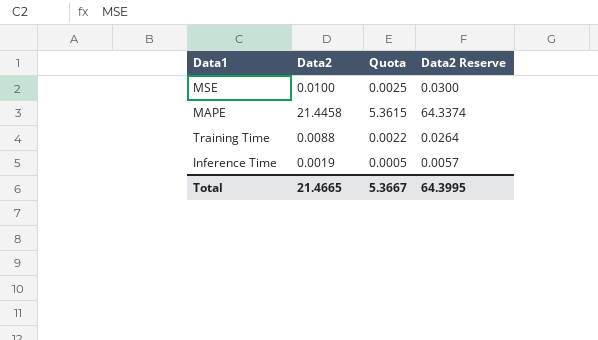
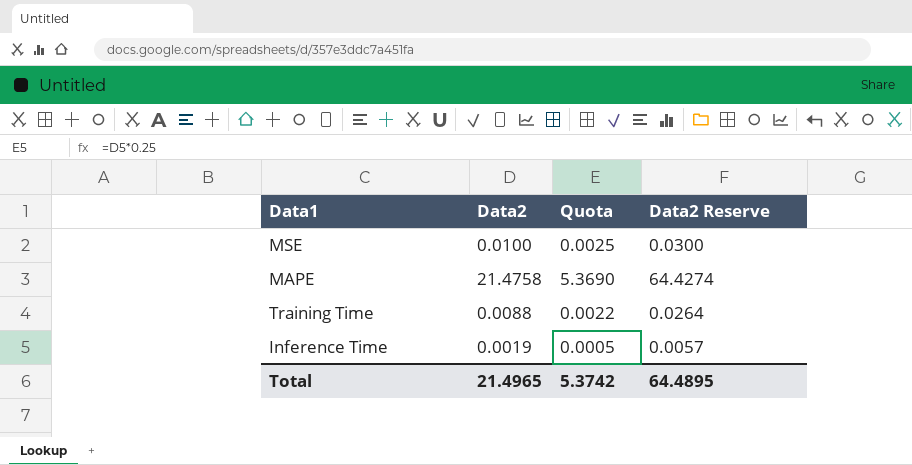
MAPE | Data2: 21.4458 -> 21.4758
MAPE | Quota: 5.3615 -> 5.3690
MAPE | Data2 Reserve: 64.3374 -> 64.4274
Total | Data2: 21.4665 -> 21.4965
Total | Quota: 5.3667 -> 5.3742
Total | Data2 Reserve: 64.3995 -> 64.4895

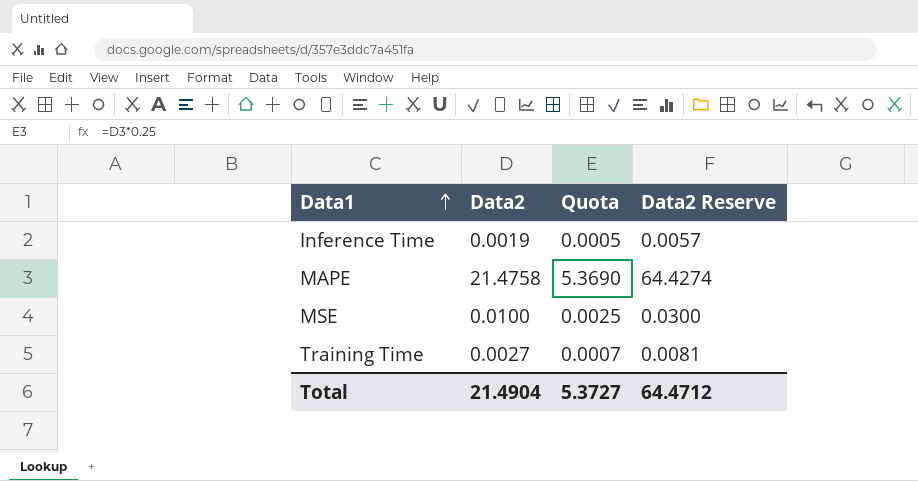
row order: none -> Data1 ascending
Training Time | Data2: 0.0088 -> 0.0027
Training Time | Quota: 0.0022 -> 0.0007
Training Time | Data2 Reserve: 0.0264 -> 0.0081
Total | Data2: 21.4965 -> 21.4904
Total | Quota: 5.3742 -> 5.3727
Total | Data2 Reserve: 64.4895 -> 64.4712

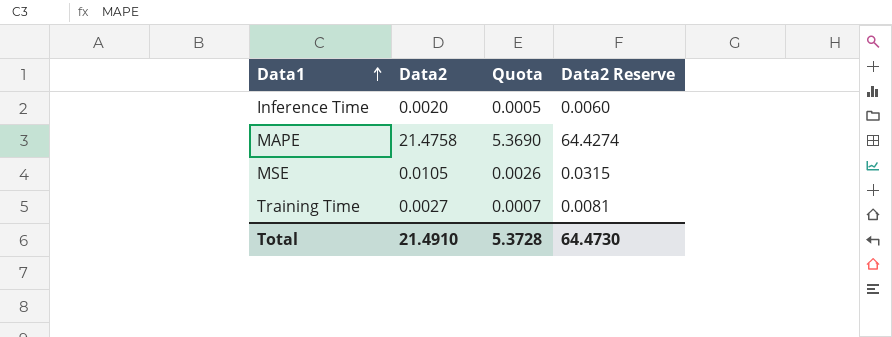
Inference Time | Data2: 0.0019 -> 0.0020
Inference Time | Data2 Reserve: 0.0057 -> 0.0060
MSE | Data2: 0.0100 -> 0.0105
MSE | Quota: 0.0025 -> 0.0026
MSE | Data2 Reserve: 0.0300 -> 0.0315
Total | Data2: 21.4904 -> 21.4910
Total | Quota: 5.3727 -> 5.3728
Total | Data2 Reserve: 64.4712 -> 64.4730

